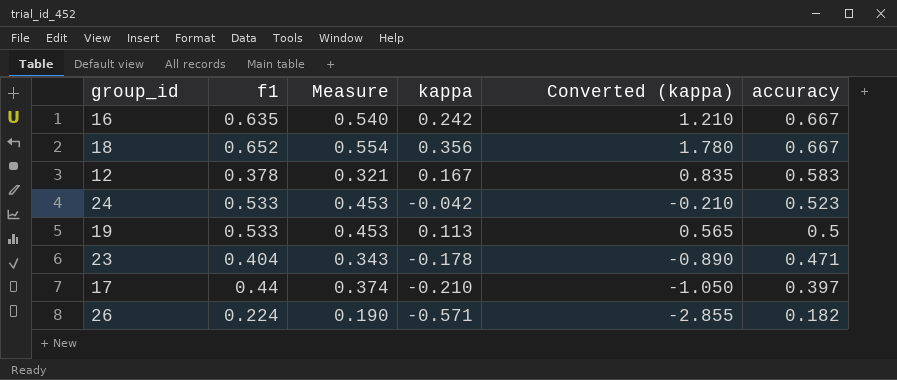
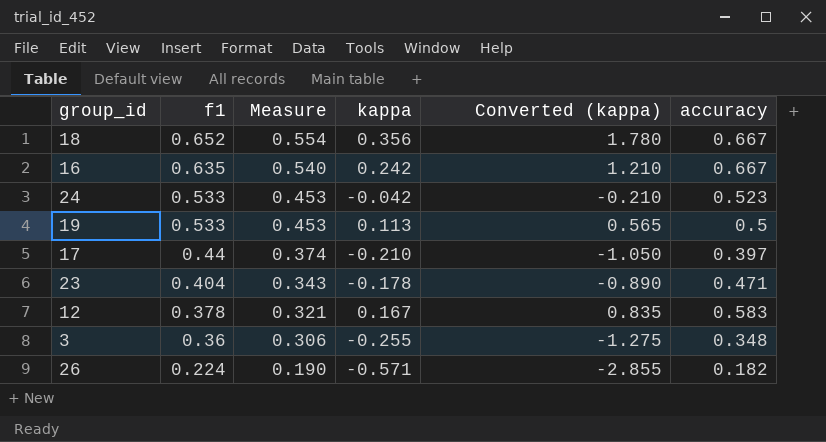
row order: accuracy descending -> f1 descending
row 3: none -> 0.36 | 0.306 | -0.255 | -1.275 | 0.348

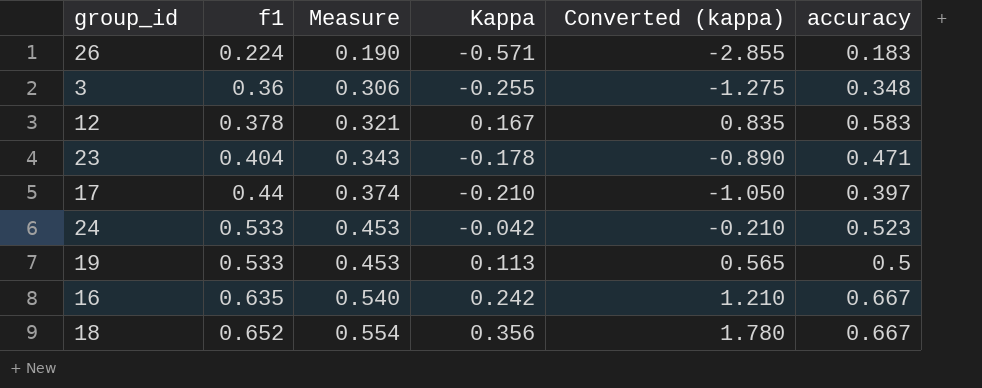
row order: f1 descending -> f1 ascending
column name: kappa -> Kappa
26 | accuracy: 0.182 -> 0.183

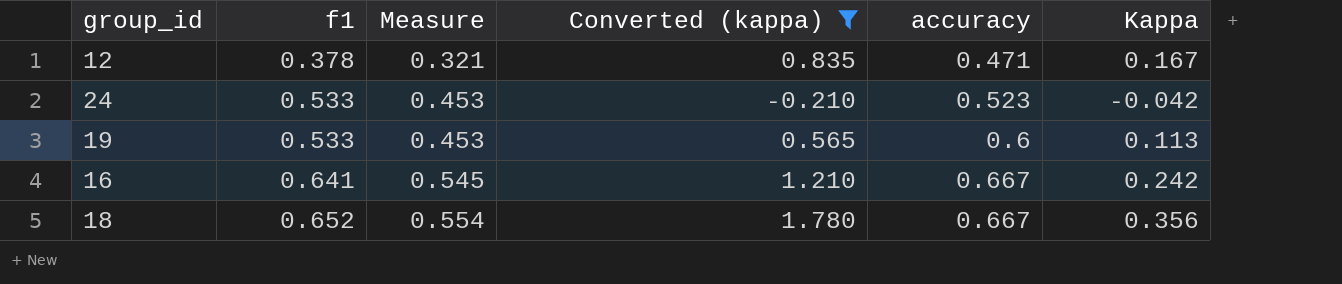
filter: none -> Converted (kappa) >= -0.210
column Kappa | position: 4 -> 6
12 | accuracy: 0.583 -> 0.471
19 | accuracy: 0.5 -> 0.6
16 | f1: 0.635 -> 0.641
16 | Measure: 0.540 -> 0.545

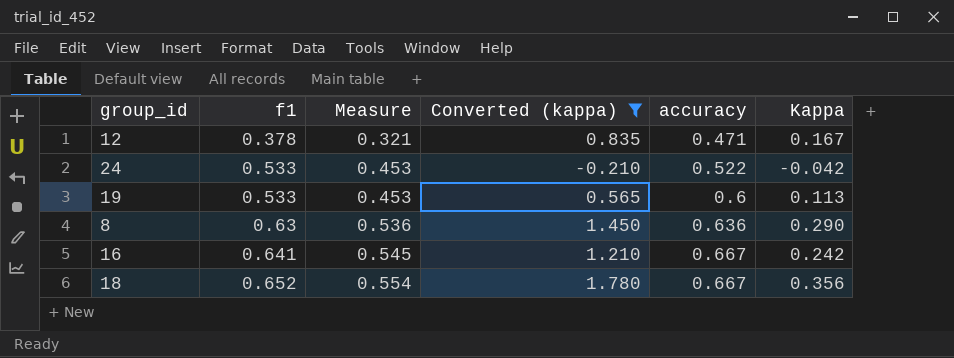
24 | accuracy: 0.523 -> 0.522
row 8: none -> 0.63 | 0.536 | 1.450 | 0.636 | 0.290

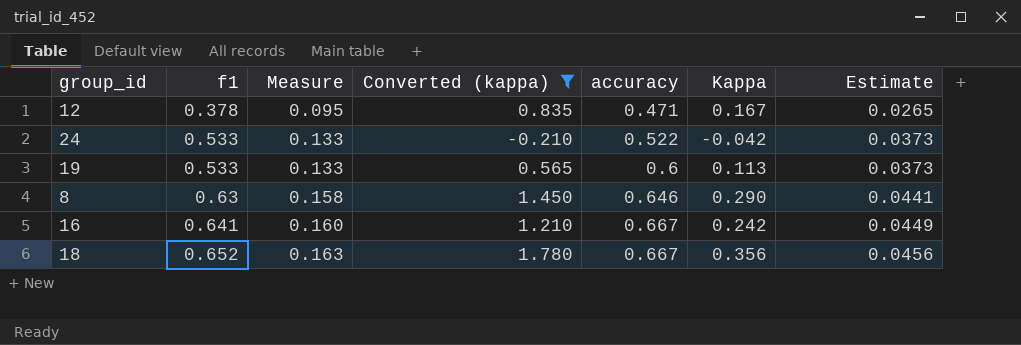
column Measure | formula: [f1] * 0.85 -> [f1] * 0.25
column Estimate | formula: none -> [f1] * 0.07
8 | accuracy: 0.636 -> 0.646

